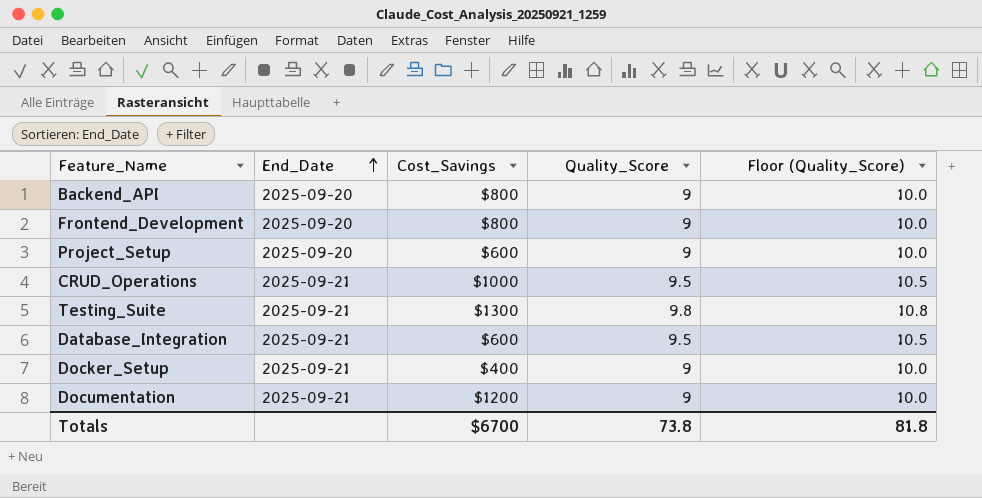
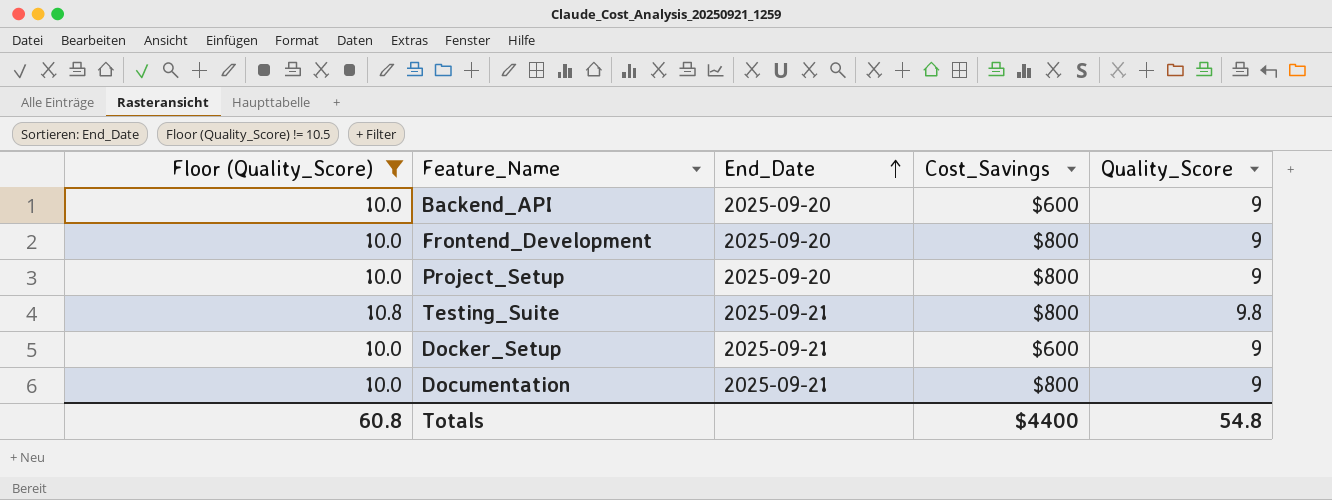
filter: none -> Floor (Quality_Score) != 10.5
column Floor (Quality_Score) | position: 5 -> 1
Backend_API | Cost_Savings: $800 -> $600
Project_Setup | Cost_Savings: $600 -> $800
Testing_Suite | Cost_Savings: $1300 -> $800
Docker_Setup | Cost_Savings: $400 -> $600
Documentation | Cost_Savings: $1200 -> $800
Totals | Floor (Quality_Score): 81.8 -> 60.8
Totals | Cost_Savings: $6700 -> $4400
Totals | Quality_Score: 73.8 -> 54.8

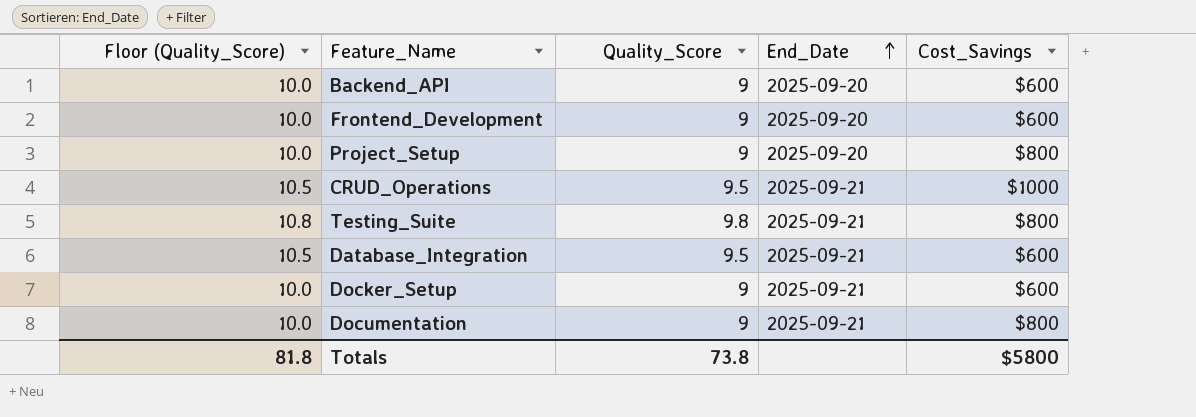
filter: Floor (Quality_Score) != 10.5 -> none
column Quality_Score | position: 5 -> 3
Frontend_Development | Cost_Savings: $800 -> $600
Totals | Floor (Quality_Score): 60.8 -> 81.8
Totals | Quality_Score: 54.8 -> 73.8
Totals | Cost_Savings: $4400 -> $5800

